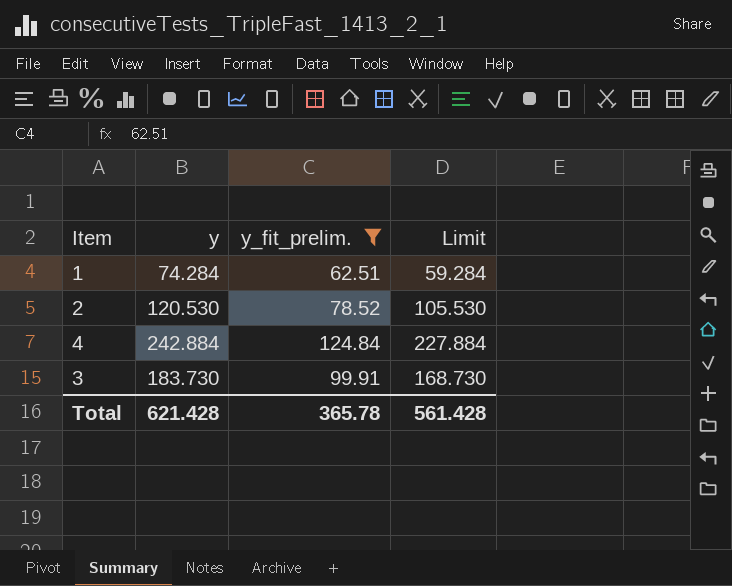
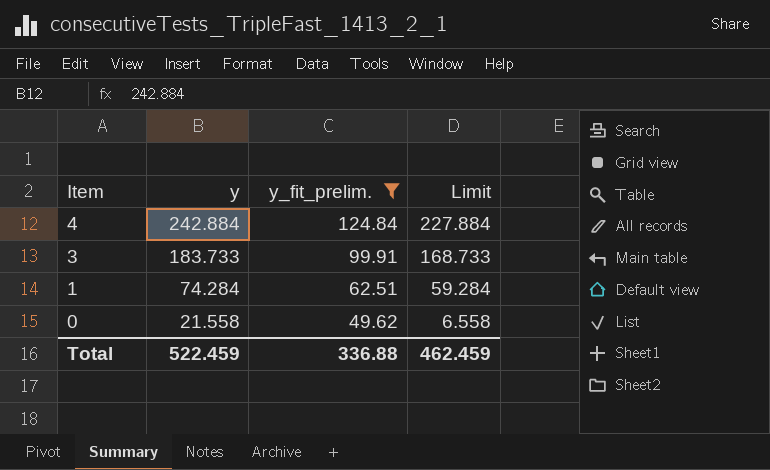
row order: none -> Item descending
row 2: 120.530 | 78.52 | 105.530 -> none
3 | y: 183.730 -> 183.733
3 | Limit: 168.730 -> 168.733
row 0: none -> 21.558 | 49.62 | 6.558
Total | y: 621.428 -> 522.459
Total | y_fit_prelim.: 365.78 -> 336.88
Total | Limit: 561.428 -> 462.459

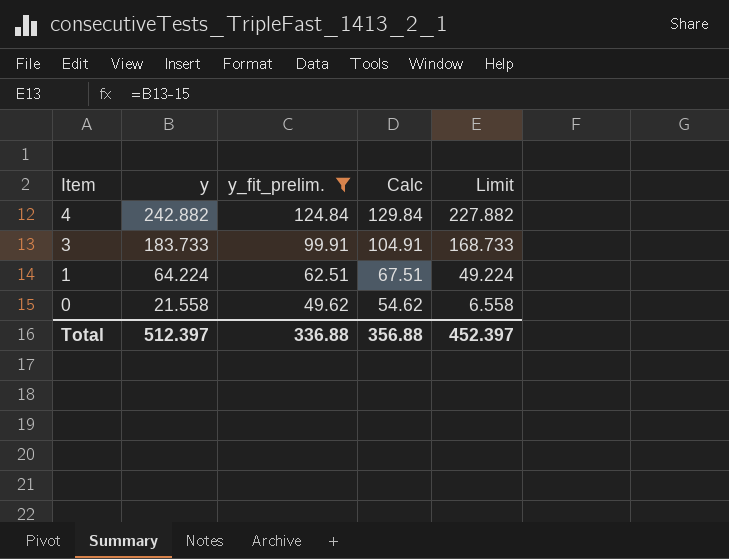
column Calc | formula: none -> [y_fit_prelim.] + 5
4 | y: 242.884 -> 242.882
4 | Limit: 227.884 -> 227.882
1 | y: 74.284 -> 64.224
1 | Limit: 59.284 -> 49.224
Total | y: 522.459 -> 512.397
Total | Limit: 462.459 -> 452.397

